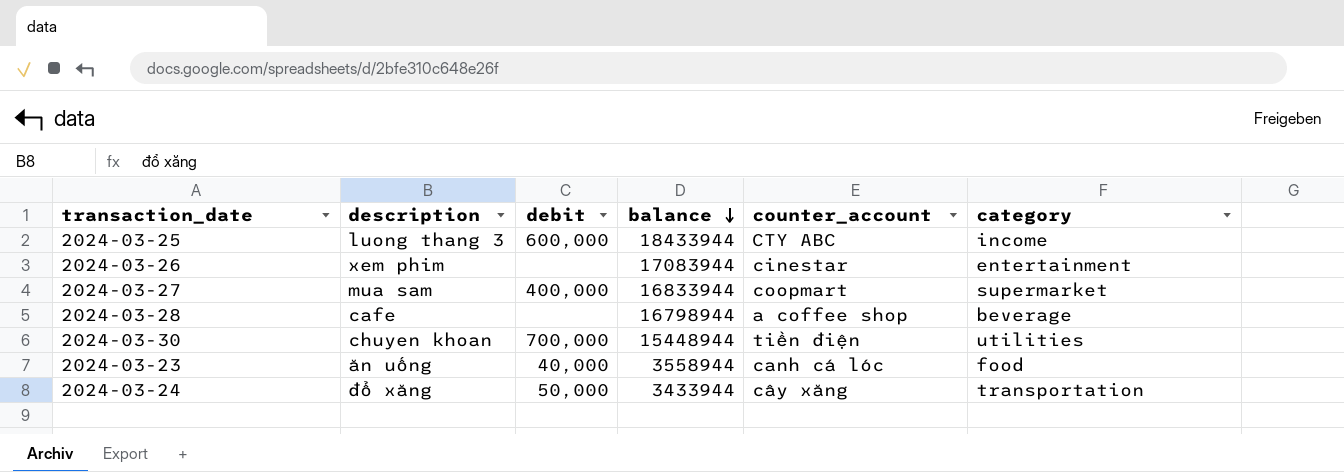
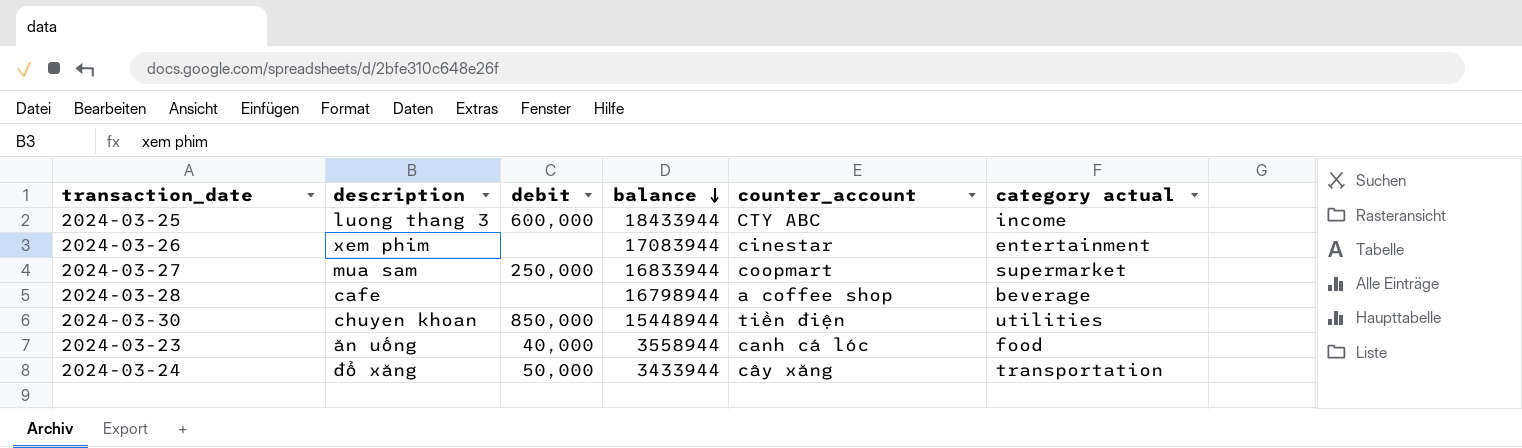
column name: category -> category actual
2024-03-27 | debit: 400,000 -> 250,000
2024-03-30 | debit: 700,000 -> 850,000

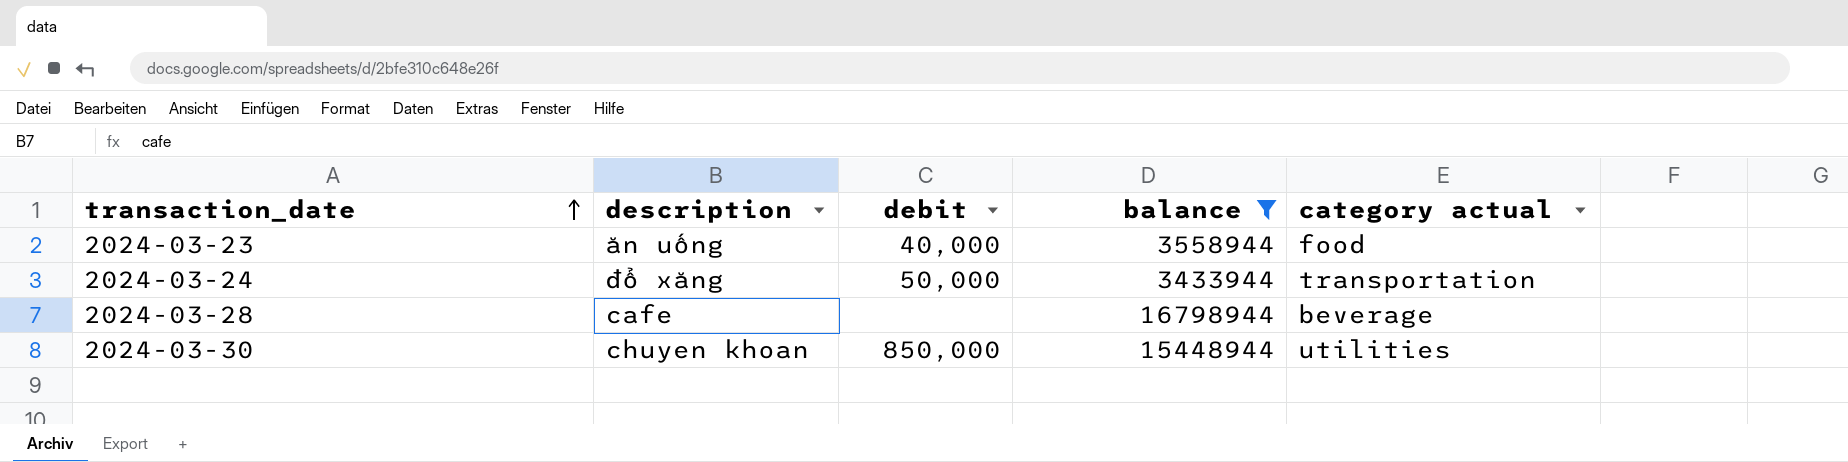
filter: none -> balance <= 16798944
row order: balance descending -> transaction_date ascending
column counter_account | position: 5 -> none

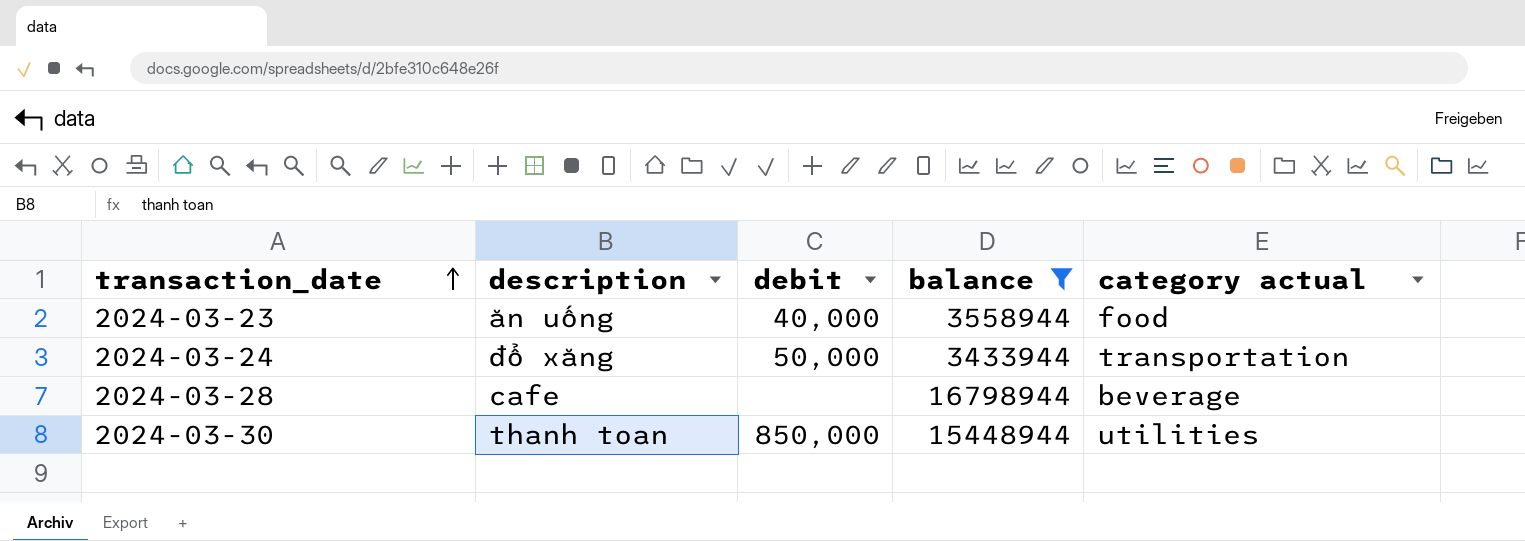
2024-03-30 | description: chuyen khoan -> thanh toan

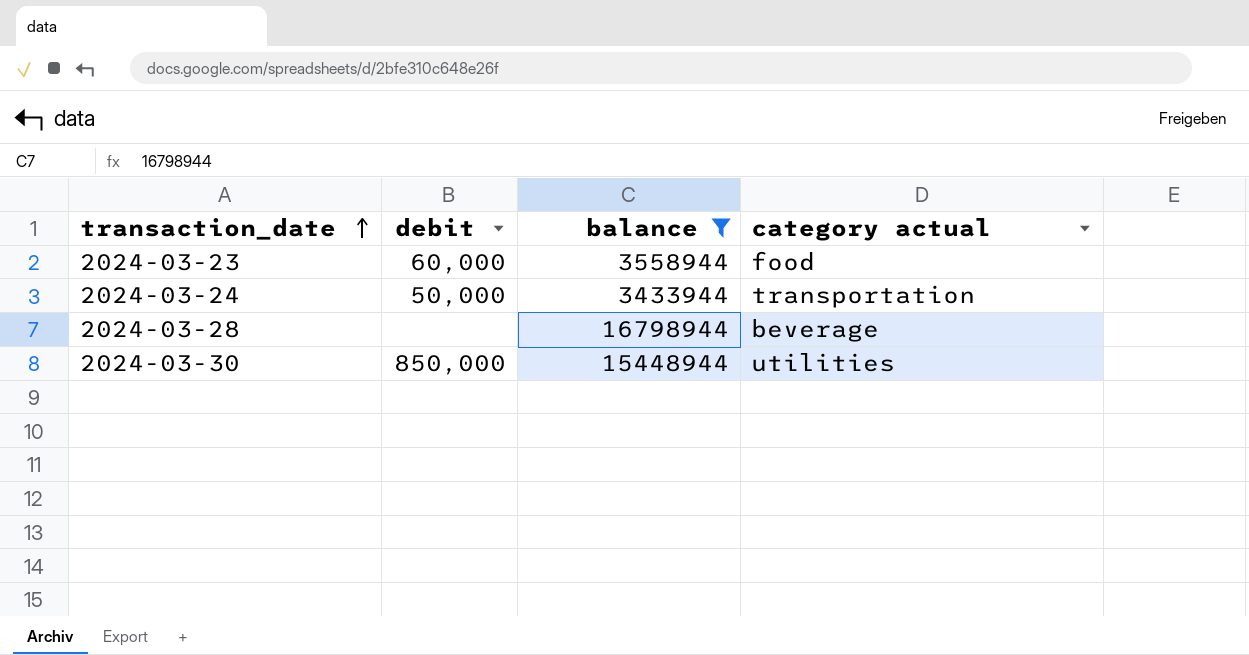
column description | position: 2 -> none
2024-03-23 | debit: 40,000 -> 60,000

